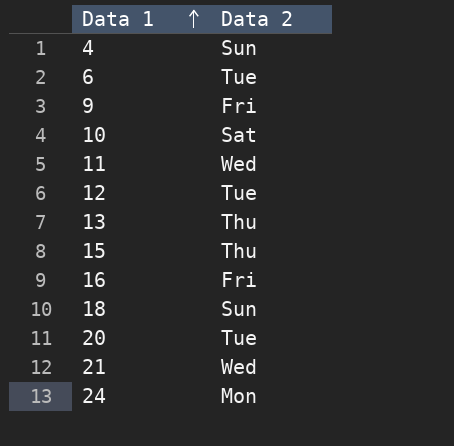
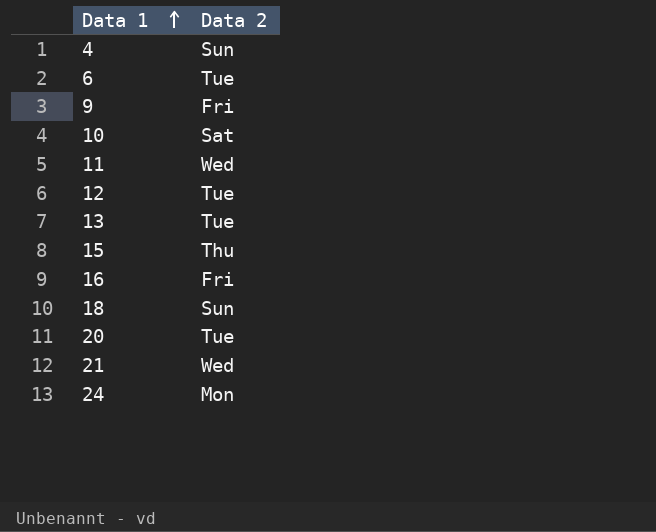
13 | Data 2: Thu -> Tue

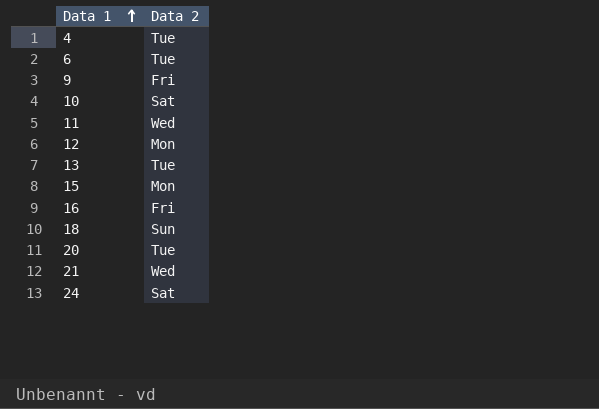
4 | Data 2: Sun -> Tue
12 | Data 2: Tue -> Mon
15 | Data 2: Thu -> Mon
24 | Data 2: Mon -> Sat

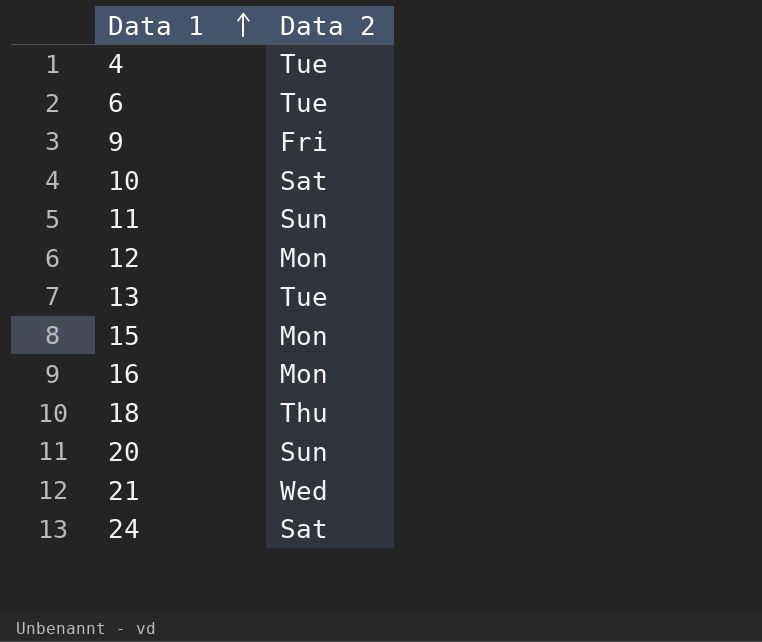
11 | Data 2: Wed -> Sun
16 | Data 2: Fri -> Mon
18 | Data 2: Sun -> Thu
20 | Data 2: Tue -> Sun

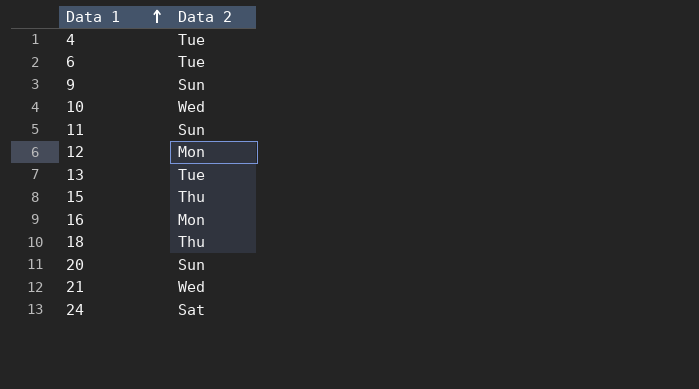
9 | Data 2: Fri -> Sun
10 | Data 2: Sat -> Wed
15 | Data 2: Mon -> Thu

